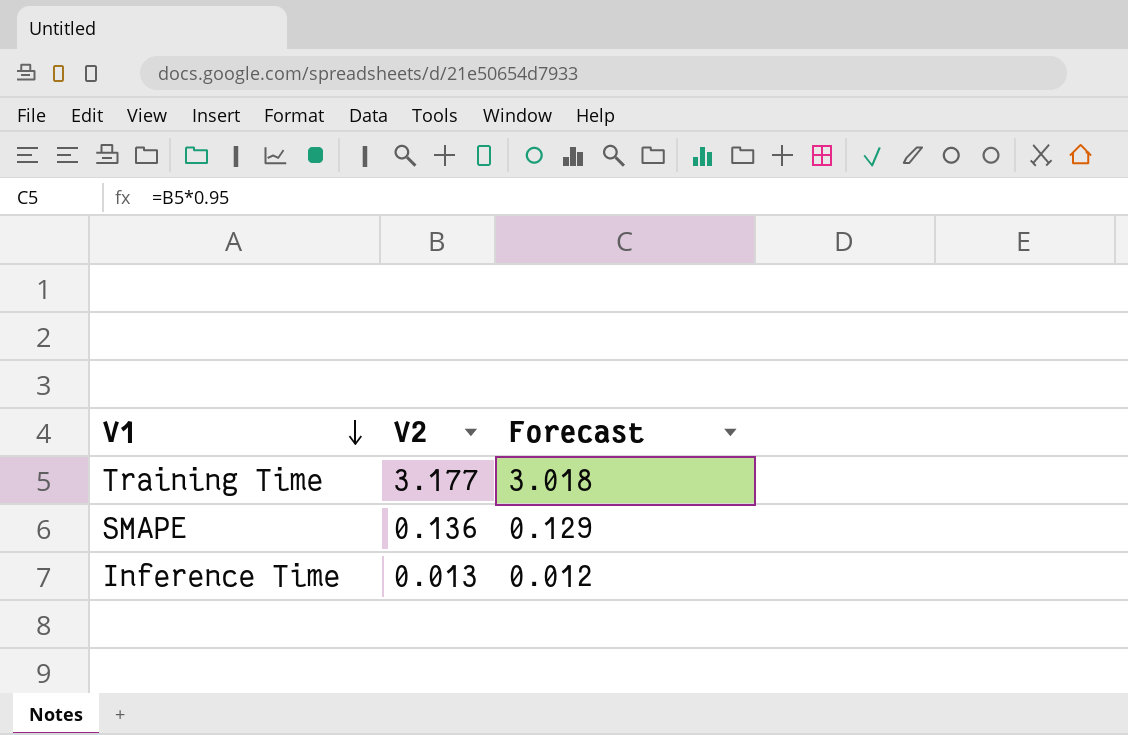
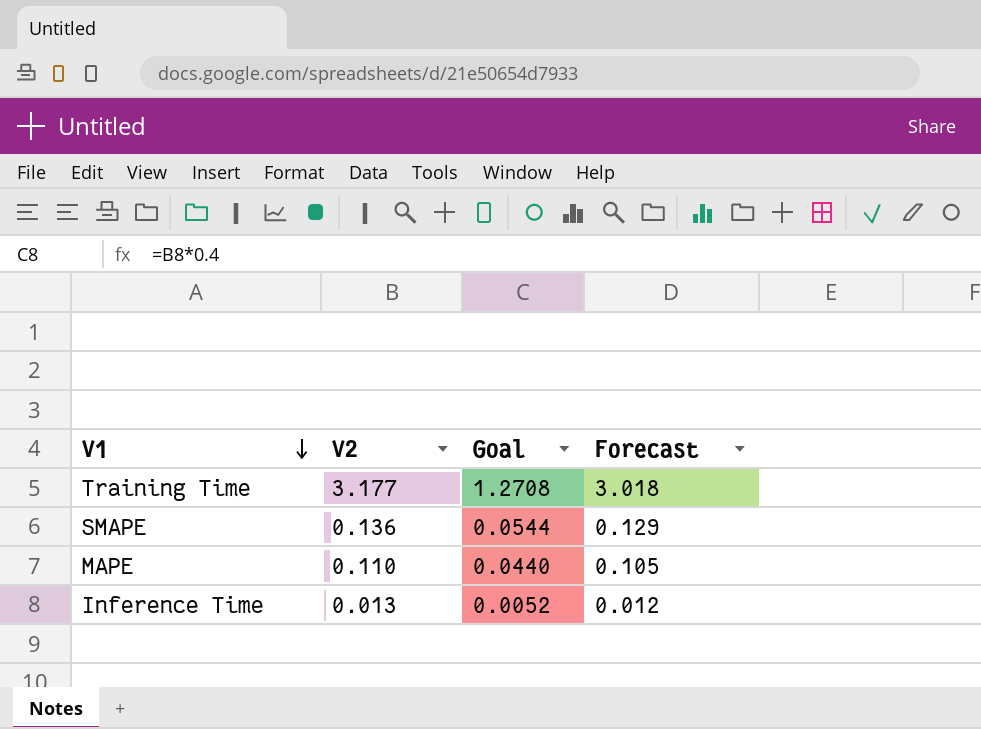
column Goal | formula: none -> [V2] * 0.4
row MAPE: none -> 0.110 | 0.0440 | 0.105

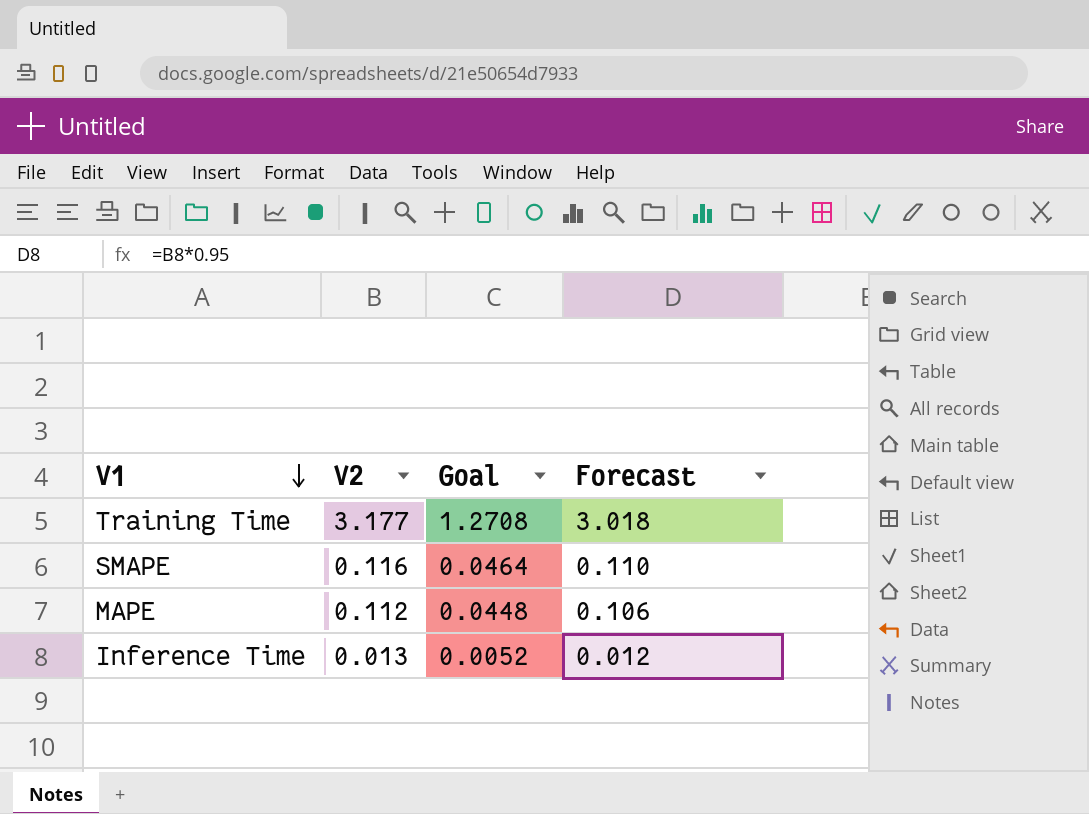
SMAPE | V2: 0.136 -> 0.116
SMAPE | Goal: 0.0544 -> 0.0464
SMAPE | Forecast: 0.129 -> 0.110
MAPE | V2: 0.110 -> 0.112
MAPE | Goal: 0.0440 -> 0.0448
MAPE | Forecast: 0.105 -> 0.106

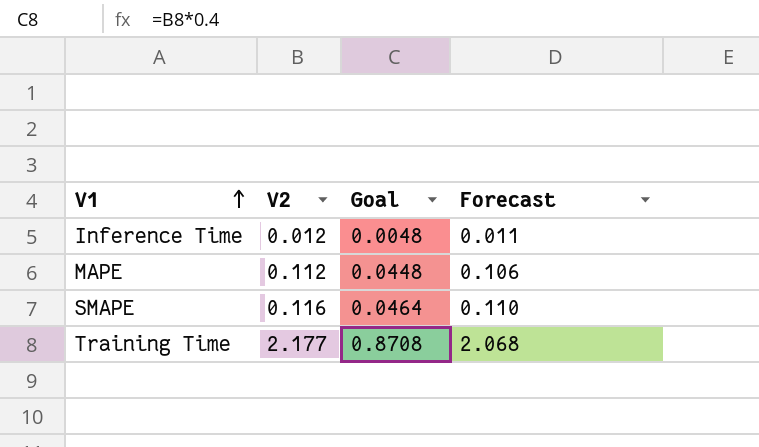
row order: V1 descending -> V1 ascending
Inference Time | V2: 0.013 -> 0.012
Inference Time | Goal: 0.0052 -> 0.0048
Inference Time | Forecast: 0.012 -> 0.011
Training Time | V2: 3.177 -> 2.177
Training Time | Goal: 1.2708 -> 0.8708
Training Time | Forecast: 3.018 -> 2.068

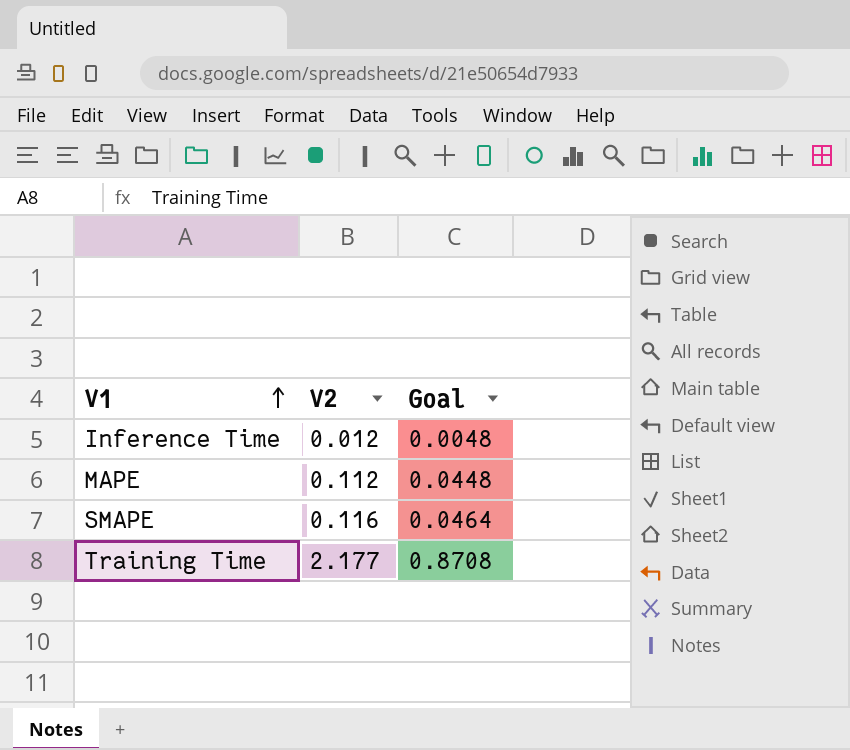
column Forecast | formula: [V2] * 0.95 -> none

